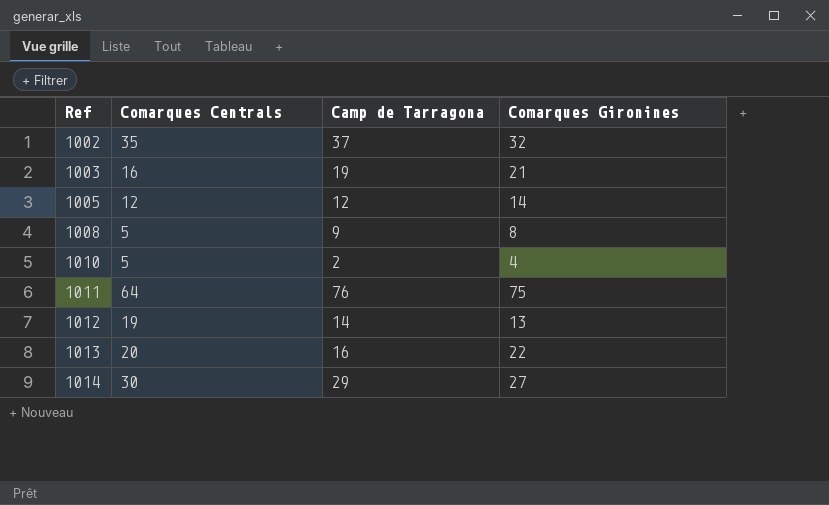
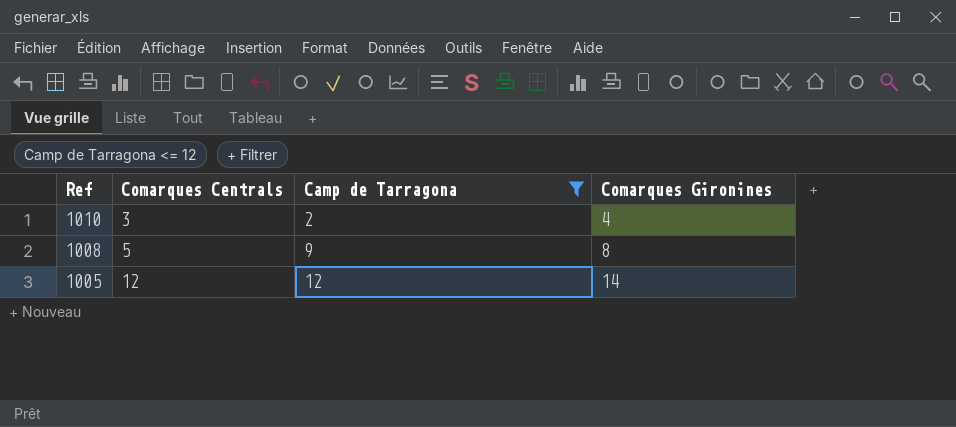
filter: none -> Camp de Tarragona <= 12
row order: Ref ascending -> Ref descending
1010 | Comarques Centrals: 5 -> 3

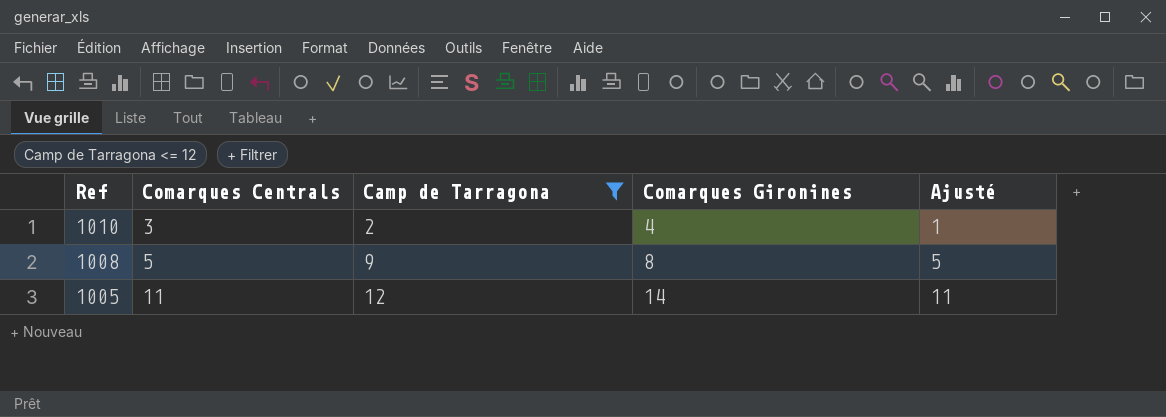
column Ajusté | formula: none -> [Comarques Gironines] - 3
1005 | Comarques Centrals: 12 -> 11

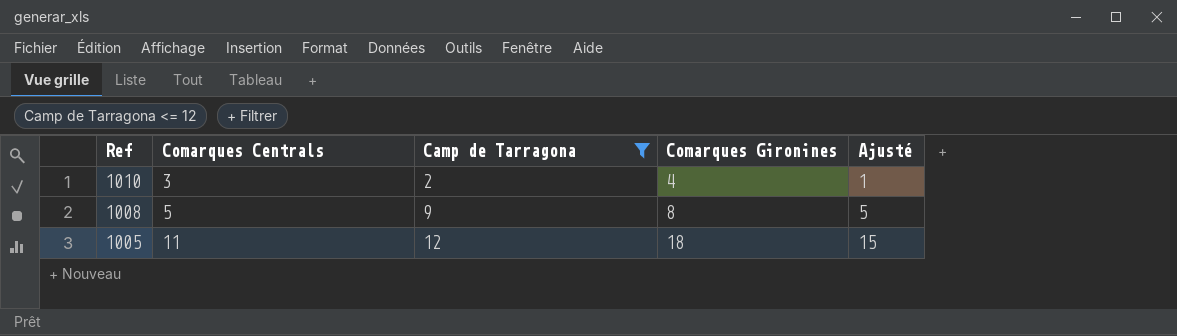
1005 | Comarques Gironines: 14 -> 18
1005 | Ajusté: 11 -> 15

